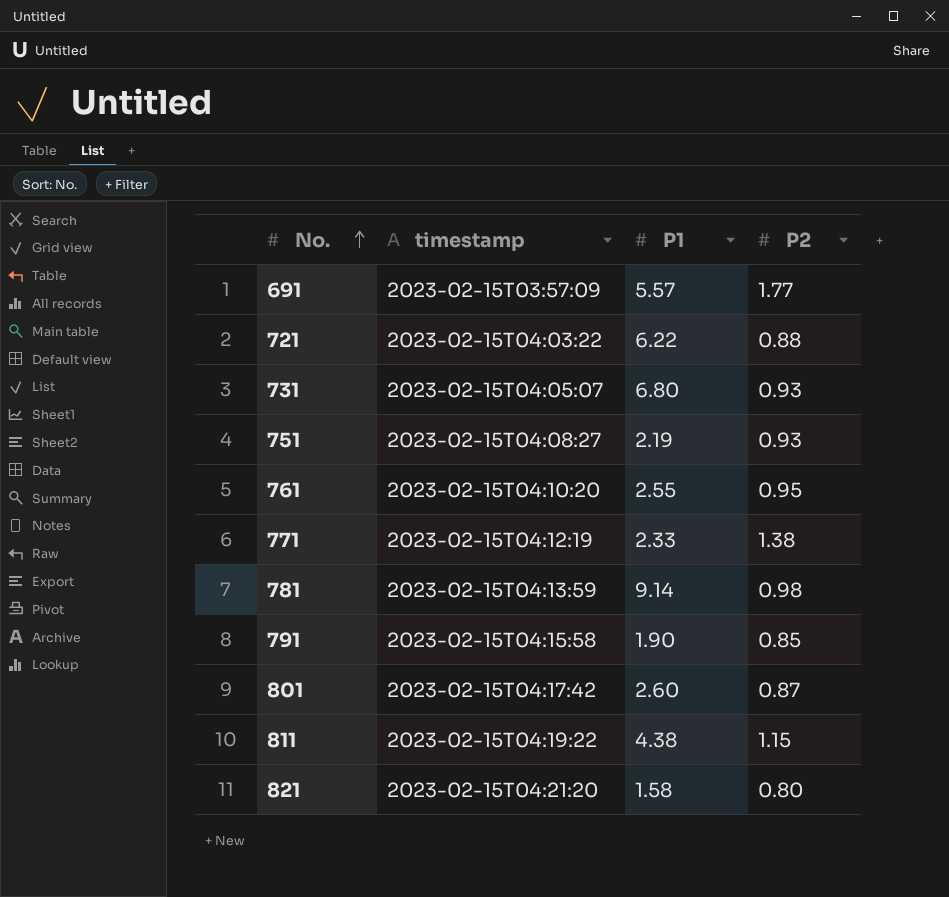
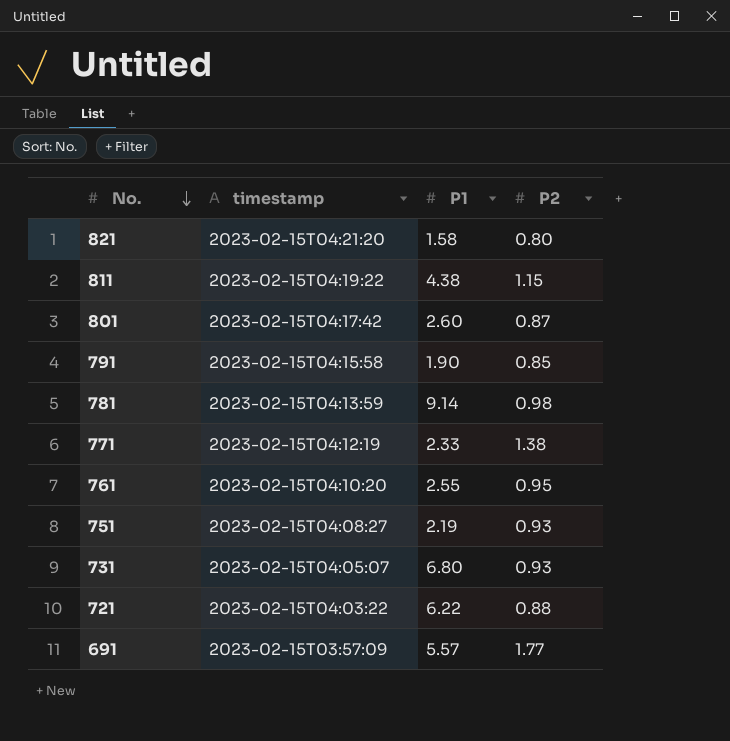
row order: No. ascending -> No. descending

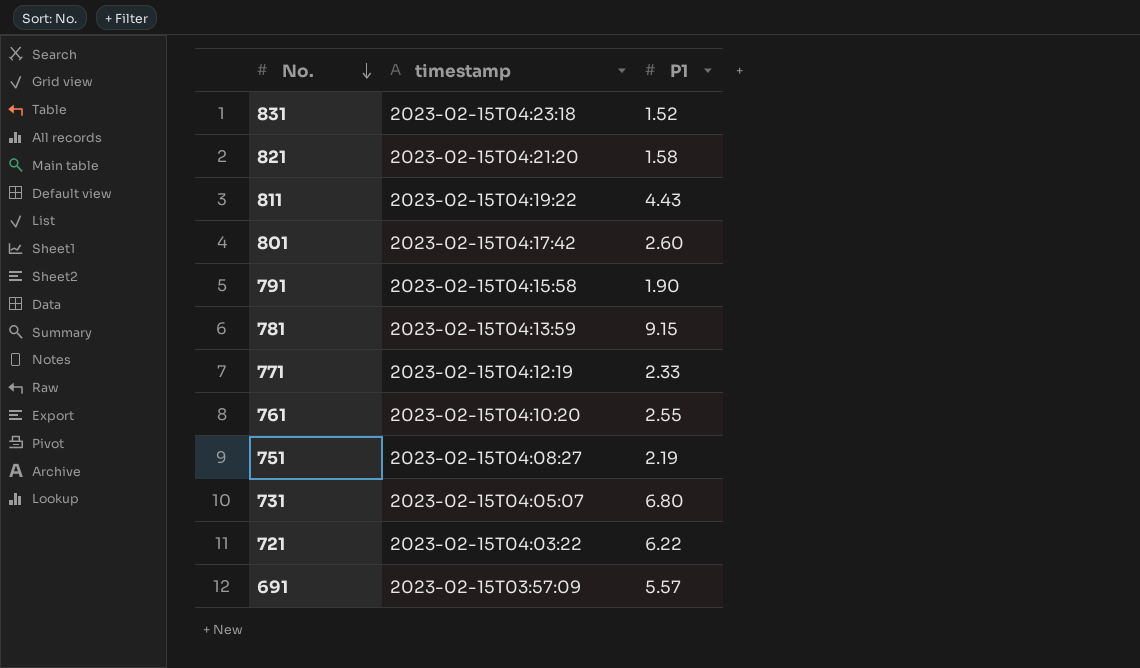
column P2 | position: 4 -> none
row 831: none -> 2023-02-15T04:23:18 | 1.52
811 | P1: 4.38 -> 4.43
781 | P1: 9.14 -> 9.15

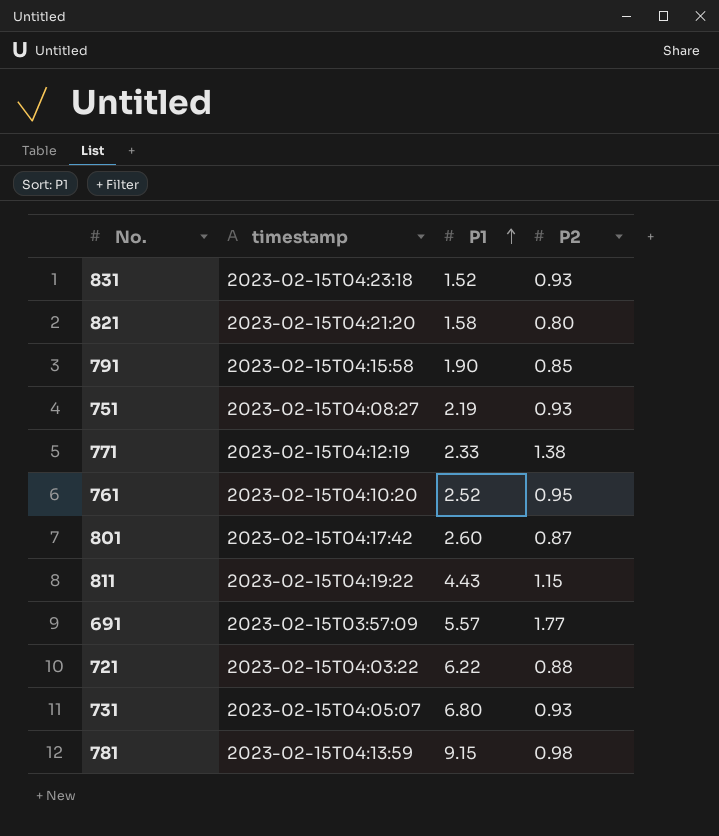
row order: No. descending -> P1 ascending
column P2 | position: none -> 4
761 | P1: 2.55 -> 2.52

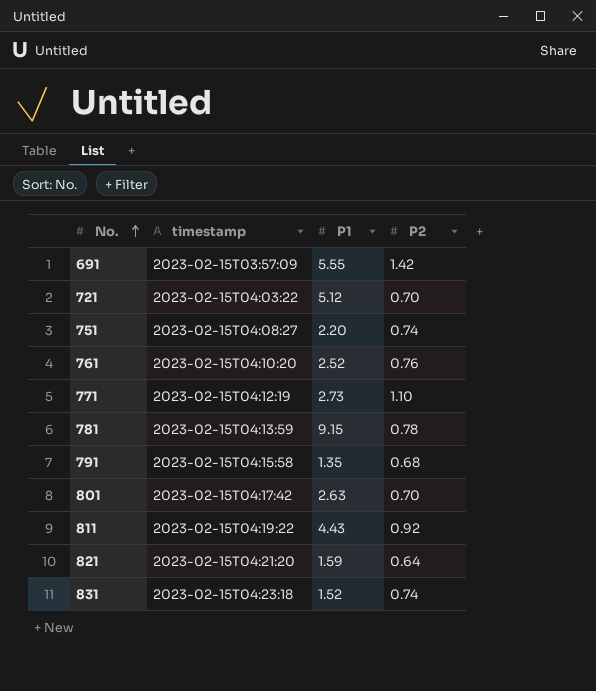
row order: P1 ascending -> No. ascending
row 731: 2023-02-15T04:05:07 | 6.80 | 0.93 -> none
691 | P1: 5.57 -> 5.55
691 | P2: 1.77 -> 1.42
721 | P1: 6.22 -> 5.12
721 | P2: 0.88 -> 0.70
751 | P1: 2.19 -> 2.20
751 | P2: 0.93 -> 0.74
761 | P2: 0.95 -> 0.76
771 | P1: 2.33 -> 2.73
771 | P2: 1.38 -> 1.10
781 | P2: 0.98 -> 0.78
791 | P1: 1.90 -> 1.35
791 | P2: 0.85 -> 0.68
801 | P1: 2.60 -> 2.63
801 | P2: 0.87 -> 0.70
811 | P2: 1.15 -> 0.92
821 | P1: 1.58 -> 1.59
821 | P2: 0.80 -> 0.64
831 | P2: 0.93 -> 0.74

